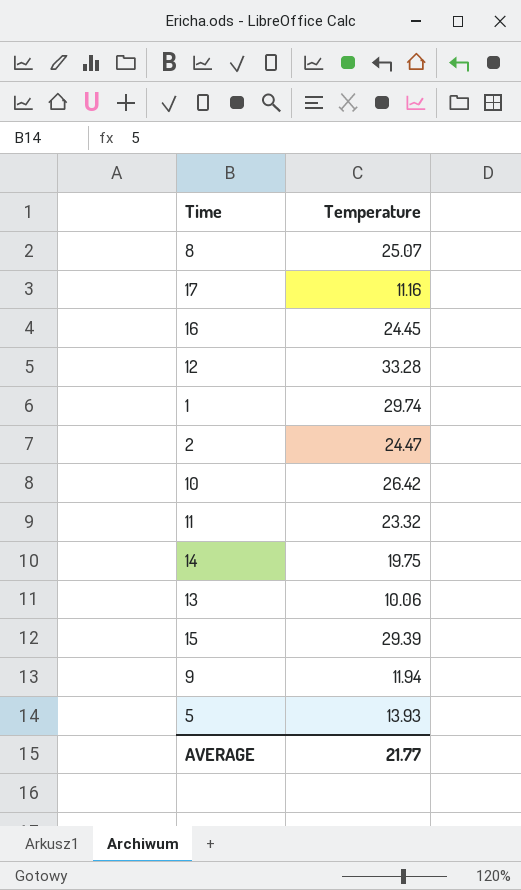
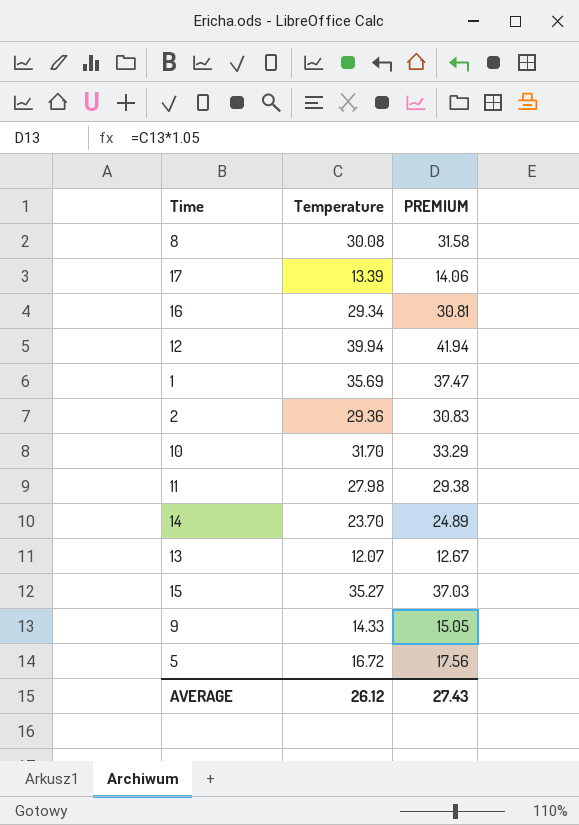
column PREMIUM | formula: none -> [Temperature] * 1.05
8 | Temperature: 25.07 -> 30.08
17 | Temperature: 11.16 -> 13.39
16 | Temperature: 24.45 -> 29.34
12 | Temperature: 33.28 -> 39.94
1 | Temperature: 29.74 -> 35.69
2 | Temperature: 24.47 -> 29.36
10 | Temperature: 26.42 -> 31.70
11 | Temperature: 23.32 -> 27.98
14 | Temperature: 19.75 -> 23.70
13 | Temperature: 10.06 -> 12.07
15 | Temperature: 29.39 -> 35.27
9 | Temperature: 11.94 -> 14.33
5 | Temperature: 13.93 -> 16.72
AVERAGE | Temperature: 21.77 -> 26.12

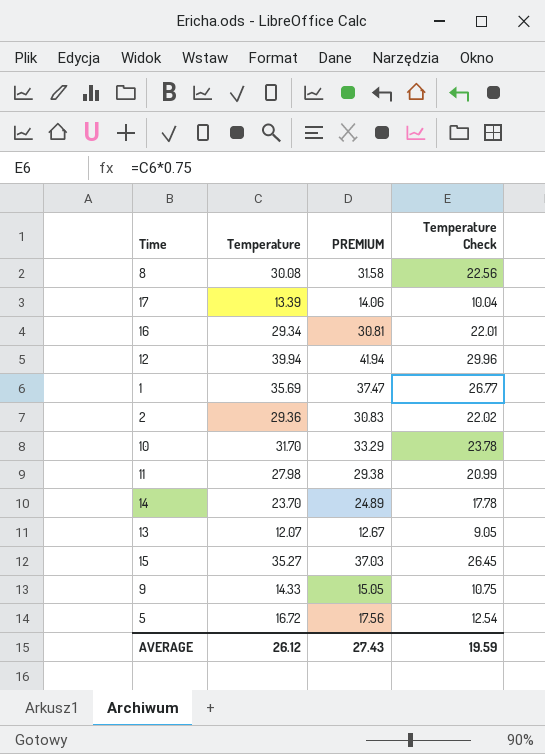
column Temperature Check | formula: none -> [Temperature] * 0.75

